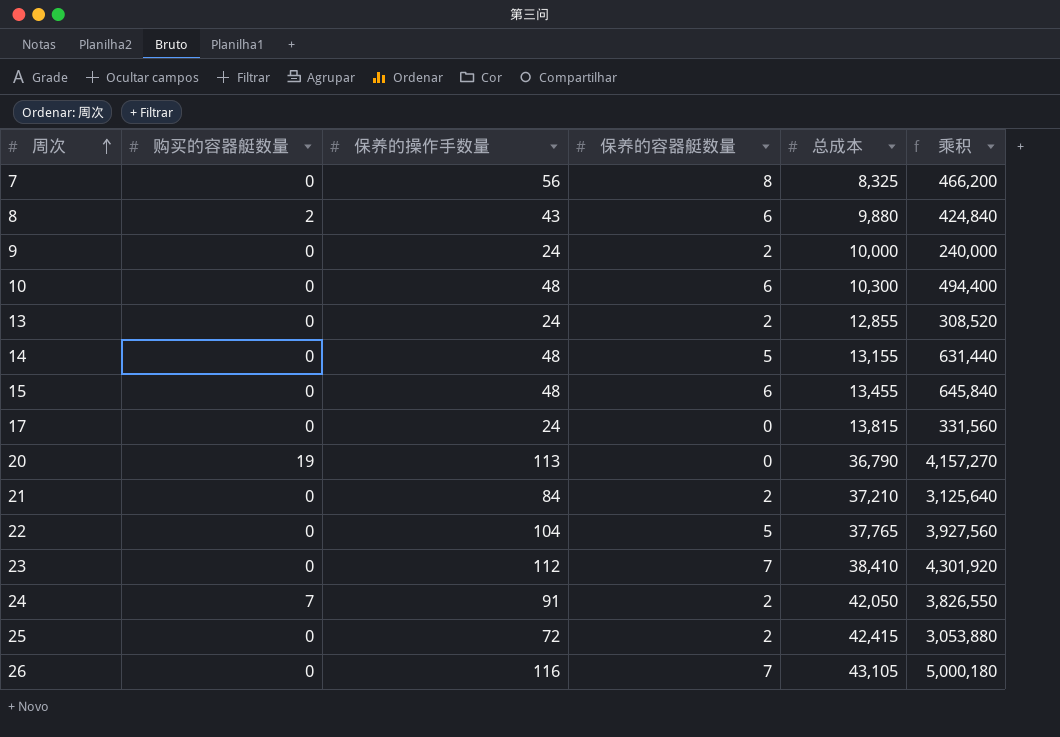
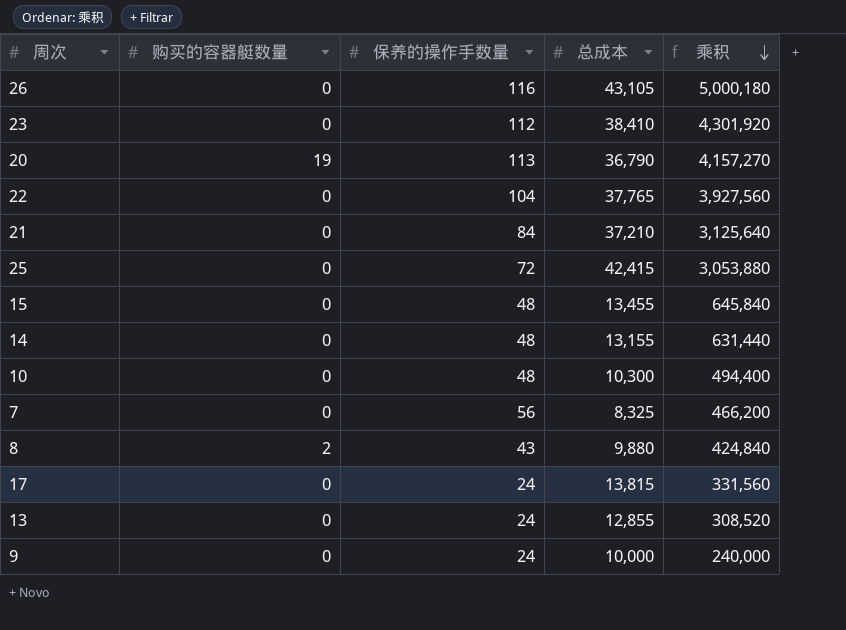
row order: 周次 ascending -> 乘积 descending
column 保养的容器艇数量 | position: 4 -> none
row 24: 7 | 91 | 2 | 42,050 | 3,826,550 -> none

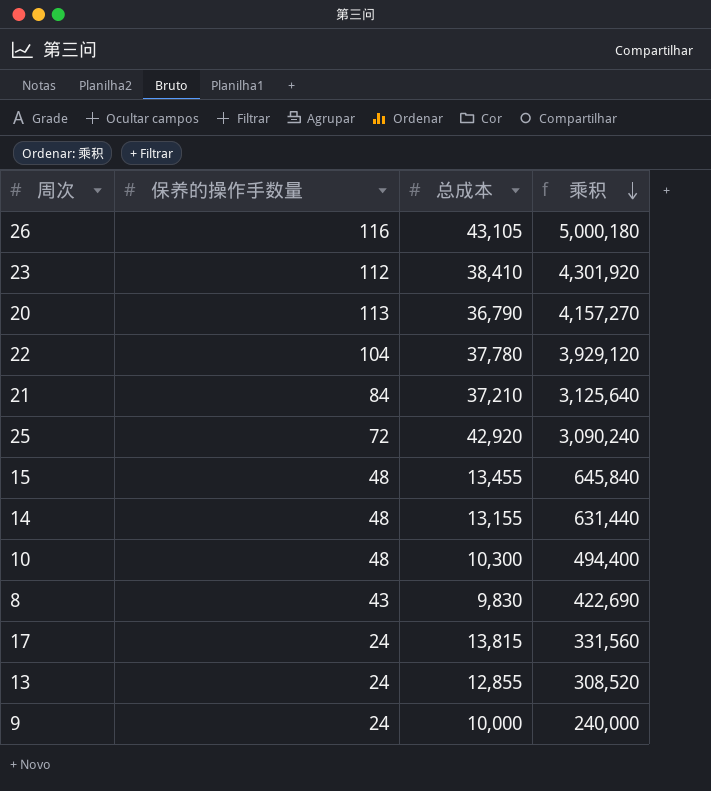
column 购买的容器艇数量 | position: 2 -> none
row 7: 0 | 56 | 8,325 | 466,200 -> none
22 | 总成本: 37,765 -> 37,780
22 | 乘积: 3,927,560 -> 3,929,120
25 | 总成本: 42,415 -> 42,920
25 | 乘积: 3,053,880 -> 3,090,240
8 | 总成本: 9,880 -> 9,830
8 | 乘积: 424,840 -> 422,690

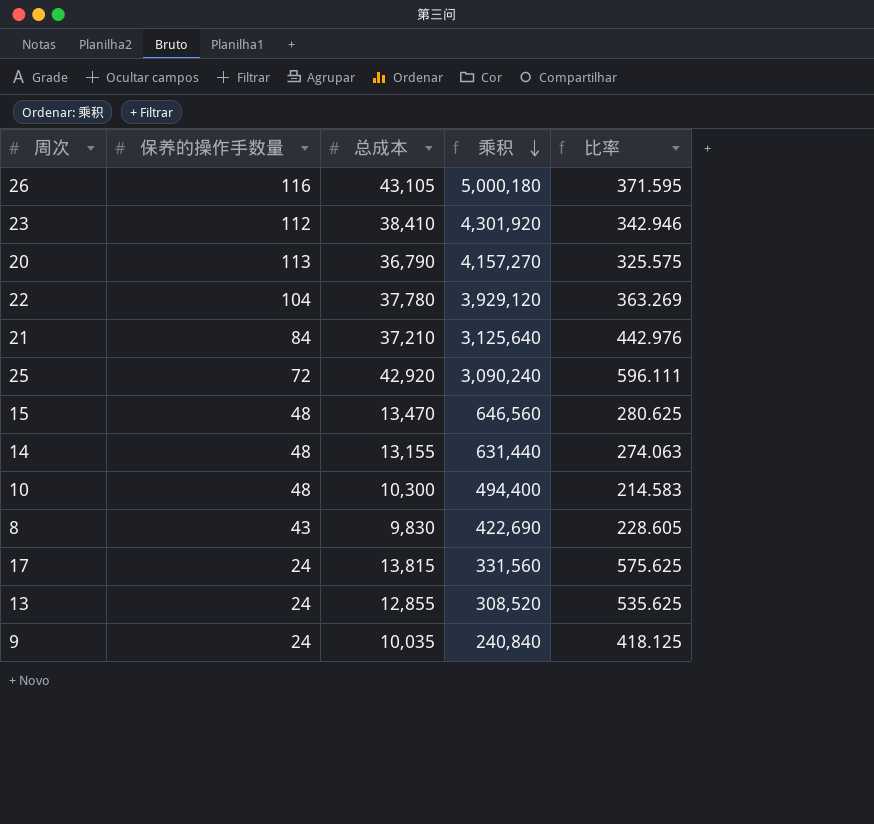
column 比率 | formula: none -> [总成本] / [保养的操作手数量]
15 | 总成本: 13,455 -> 13,470
15 | 乘积: 645,840 -> 646,560
9 | 总成本: 10,000 -> 10,035
9 | 乘积: 240,000 -> 240,840

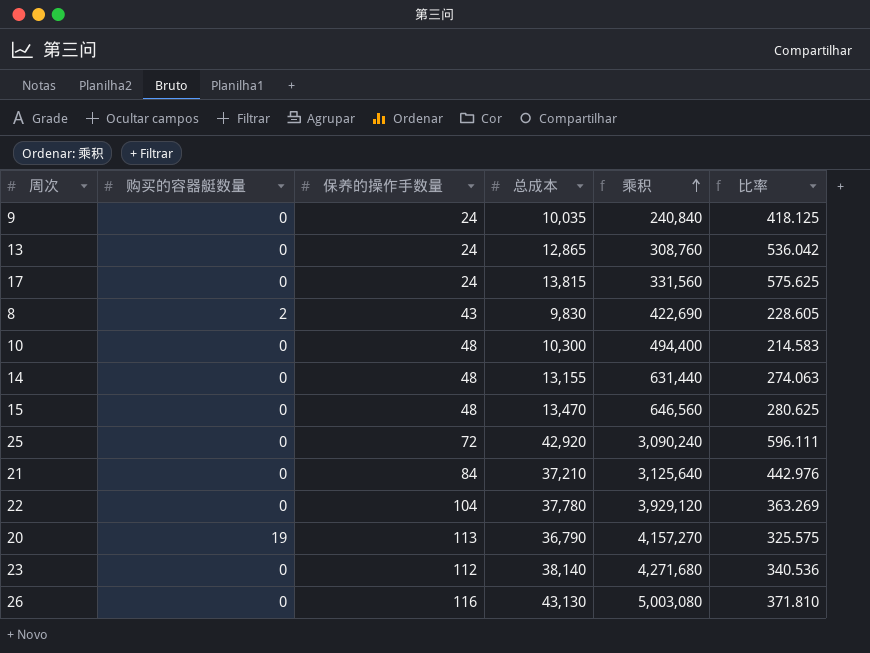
row order: 乘积 descending -> 乘积 ascending
column 购买的容器艇数量 | position: none -> 2
13 | 总成本: 12,855 -> 12,865
13 | 乘积: 308,520 -> 308,760
13 | 比率: 535.625 -> 536.042
23 | 总成本: 38,410 -> 38,140
23 | 乘积: 4,301,920 -> 4,271,680
23 | 比率: 342.946 -> 340.536
26 | 总成本: 43,105 -> 43,130
26 | 乘积: 5,000,180 -> 5,003,080
26 | 比率: 371.595 -> 371.810

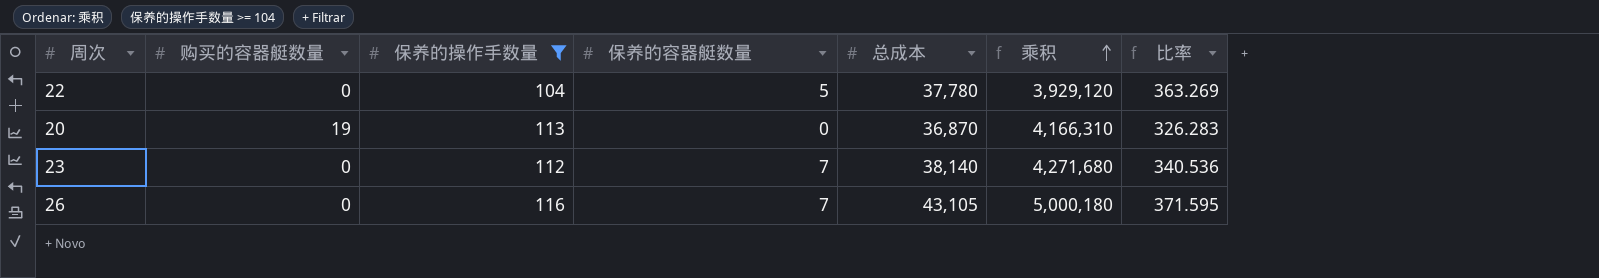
filter: none -> 保养的操作手数量 >= 104
column 保养的容器艇数量 | position: none -> 4
20 | 总成本: 36,790 -> 36,870
20 | 乘积: 4,157,270 -> 4,166,310
20 | 比率: 325.575 -> 326.283
26 | 总成本: 43,130 -> 43,105
26 | 乘积: 5,003,080 -> 5,000,180
26 | 比率: 371.810 -> 371.595

